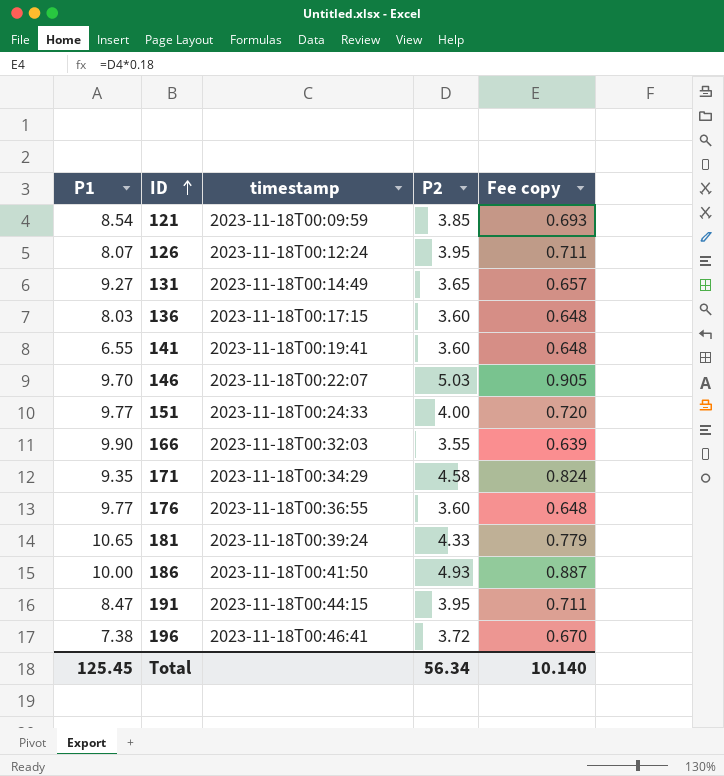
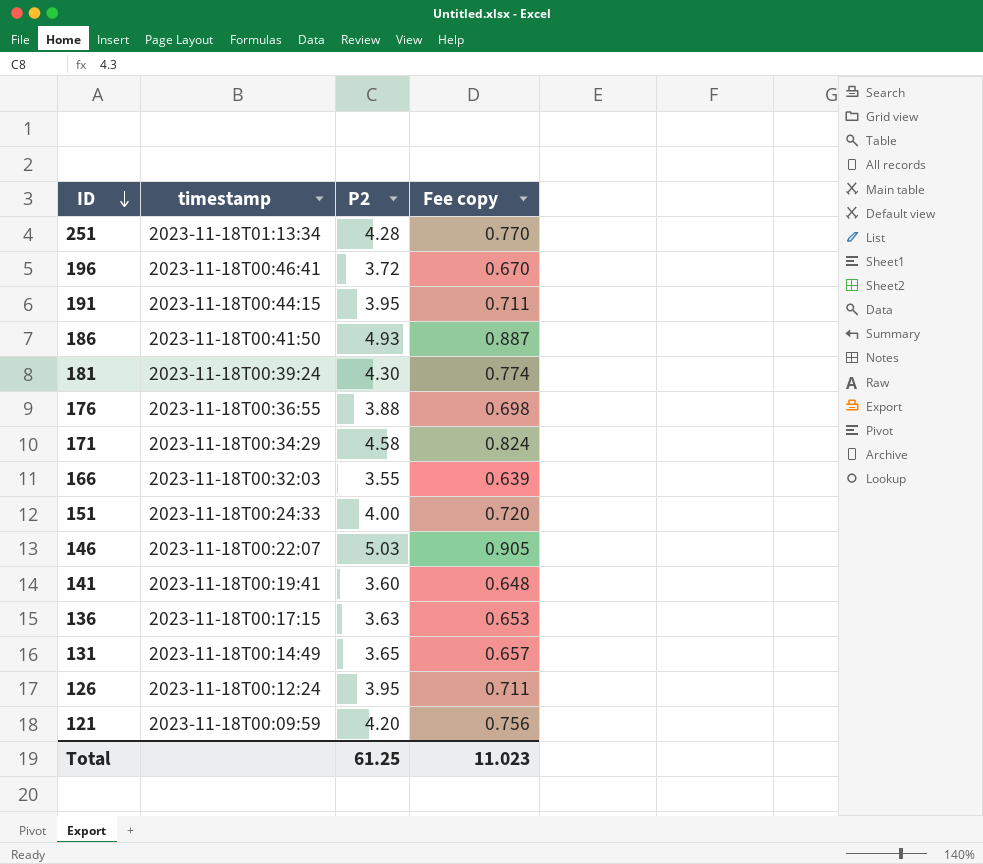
row order: ID ascending -> ID descending
column P1 | position: 1 -> none
row 251: none -> 2023-11-18T01:13:34 | 4.28 | 0.770
181 | P2: 4.33 -> 4.30
181 | Fee copy: 0.779 -> 0.774
176 | P2: 3.60 -> 3.88
176 | Fee copy: 0.648 -> 0.698
136 | P2: 3.60 -> 3.63
136 | Fee copy: 0.648 -> 0.653
121 | P2: 3.85 -> 4.20
121 | Fee copy: 0.693 -> 0.756
Total | P2: 56.34 -> 61.25
Total | Fee copy: 10.140 -> 11.023

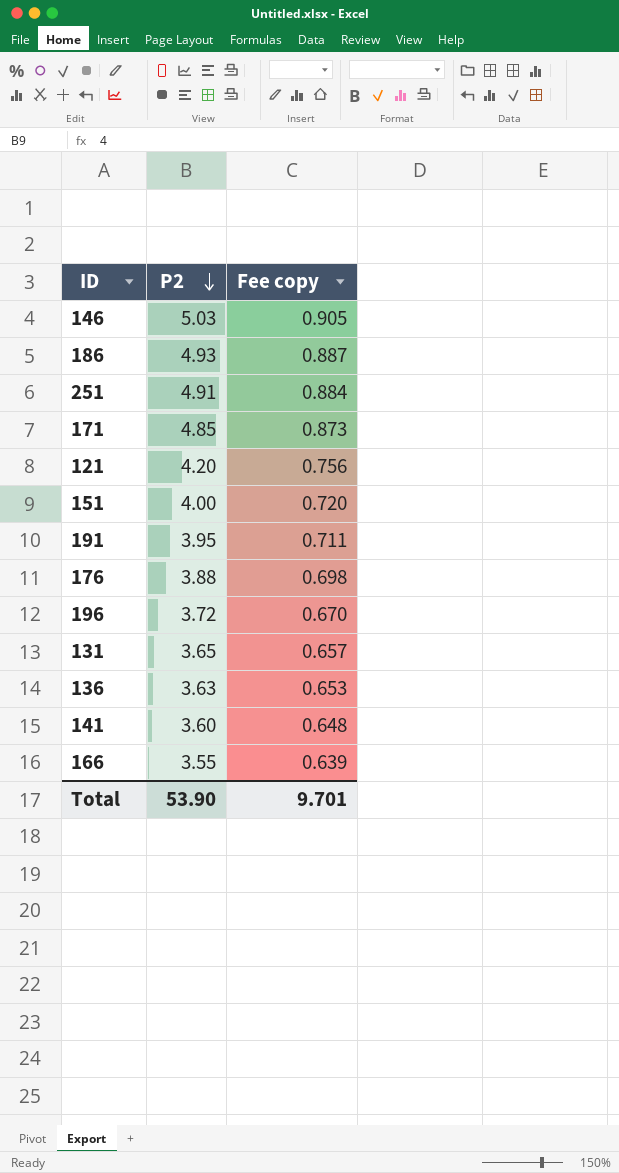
row order: ID descending -> P2 descending
column timestamp | position: 2 -> none
row 181: 2023-11-18T00:39:24 | 4.30 | 0.774 -> none
row 126: 2023-11-18T00:12:24 | 3.95 | 0.711 -> none
251 | P2: 4.28 -> 4.91
251 | Fee copy: 0.770 -> 0.884
171 | P2: 4.58 -> 4.85
171 | Fee copy: 0.824 -> 0.873
Total | P2: 61.25 -> 53.90
Total | Fee copy: 11.023 -> 9.701

